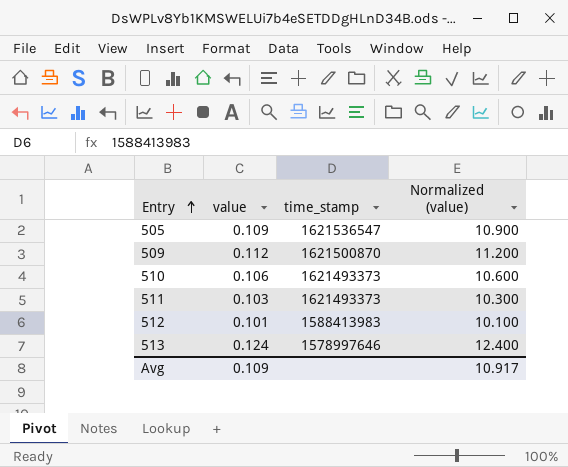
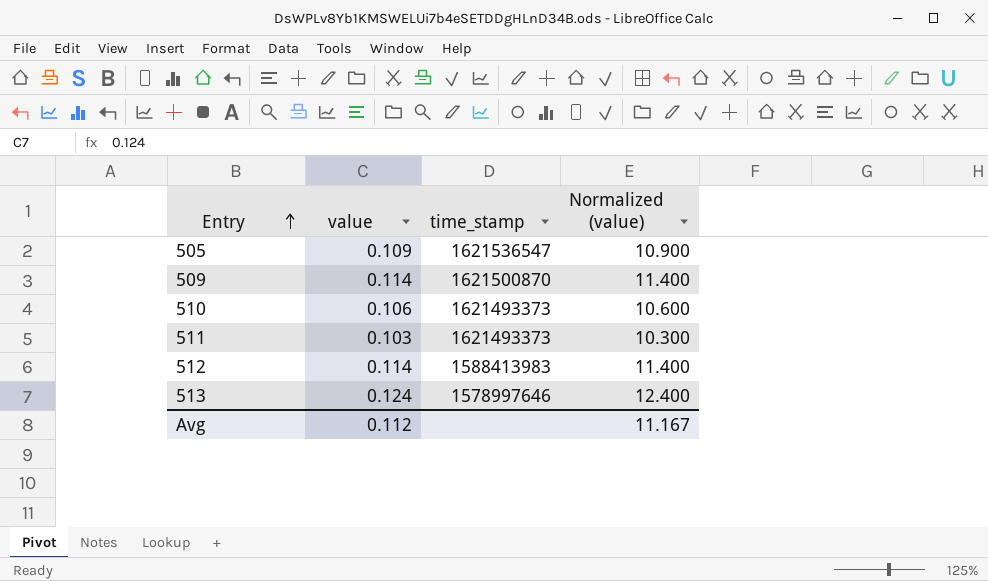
509 | value: 0.112 -> 0.114
509 | Normalized (value): 11.200 -> 11.400
512 | value: 0.101 -> 0.114
512 | Normalized (value): 10.100 -> 11.400
Avg | value: 0.109 -> 0.112
Avg | Normalized (value): 10.917 -> 11.167

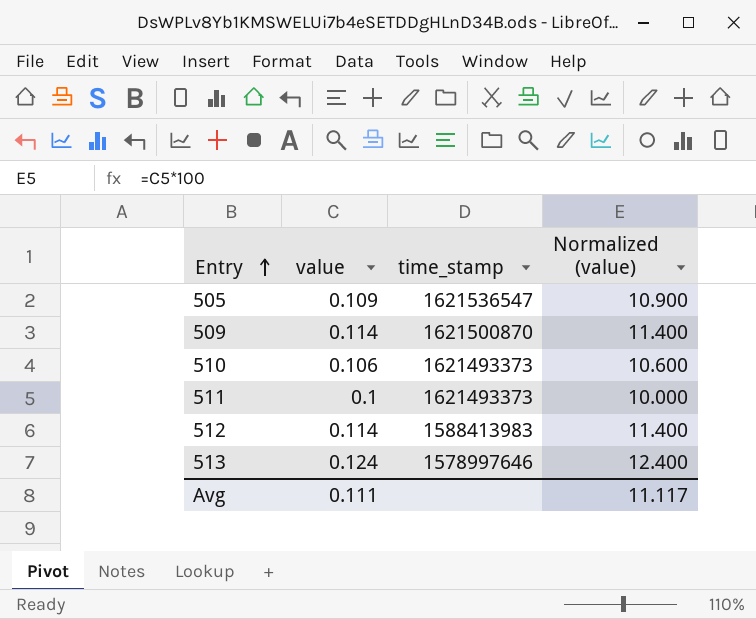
511 | value: 0.103 -> 0.1
511 | Normalized (value): 10.300 -> 10.000
Avg | value: 0.112 -> 0.111
Avg | Normalized (value): 11.167 -> 11.117

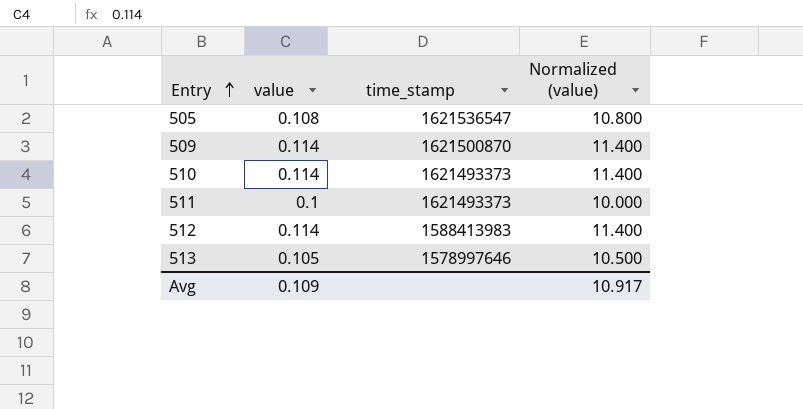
505 | value: 0.109 -> 0.108
505 | Normalized (value): 10.900 -> 10.800
510 | value: 0.106 -> 0.114
510 | Normalized (value): 10.600 -> 11.400
513 | value: 0.124 -> 0.105
513 | Normalized (value): 12.400 -> 10.500
Avg | value: 0.111 -> 0.109
Avg | Normalized (value): 11.117 -> 10.917

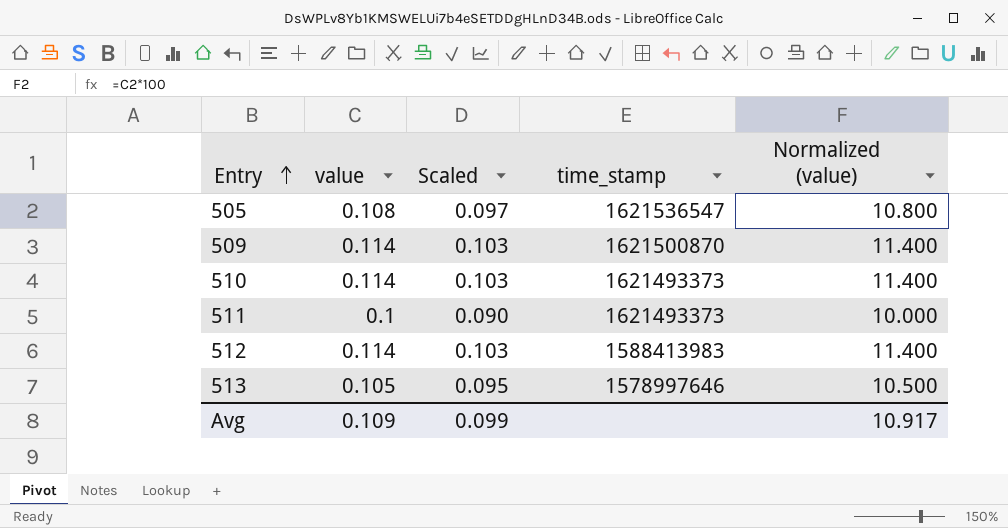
column Scaled | formula: none -> [value] * 0.9

